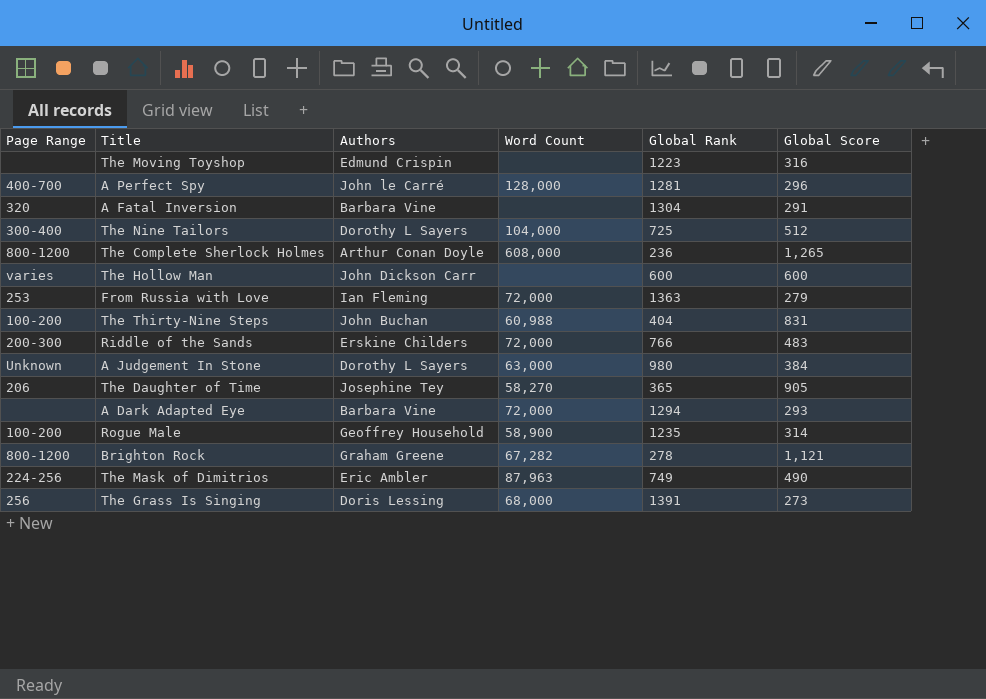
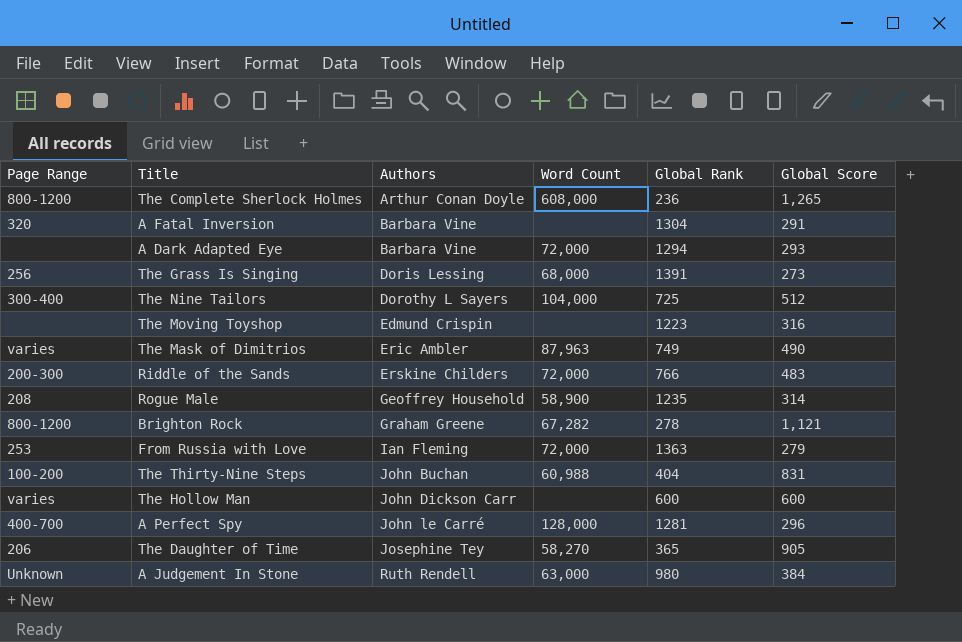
row order: none -> Authors ascending
The Mask of Dimitrios | Page Range: 224-256 -> varies
Rogue Male | Page Range: 100-200 -> 208
A Judgement In Stone | Authors: Dorothy L Sayers -> Ruth Rendell

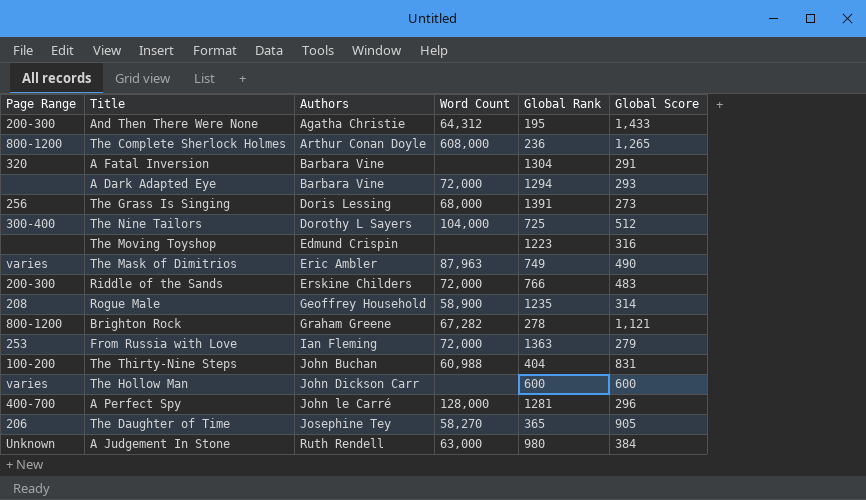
row And Then There Were None: none -> 200-300 | Agatha Christie | 64,312 | 195 | 1,433

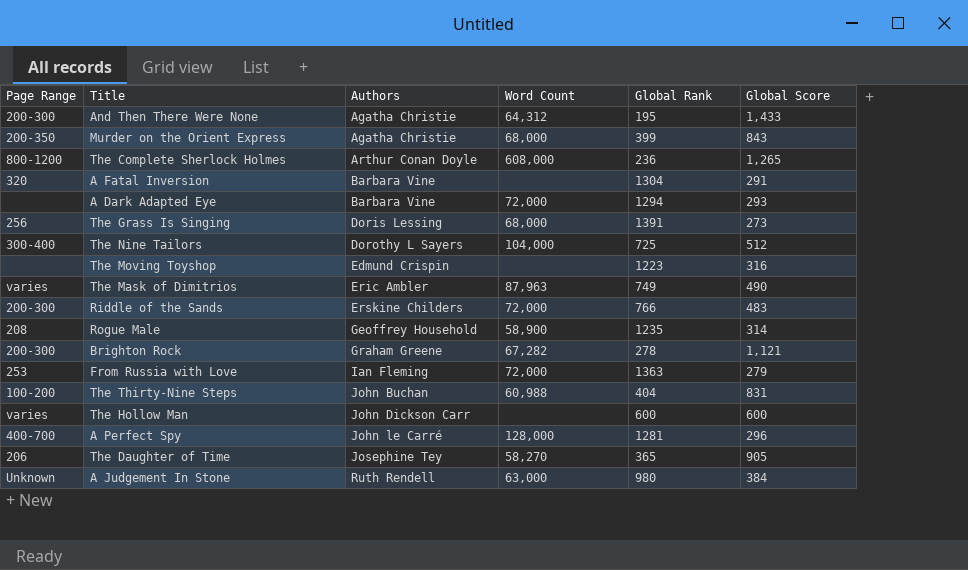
row Murder on the Orient Express: none -> 200-350 | Agatha Christie | 68,000 | 399 | 843
Brighton Rock | Page Range: 800-1200 -> 200-300

